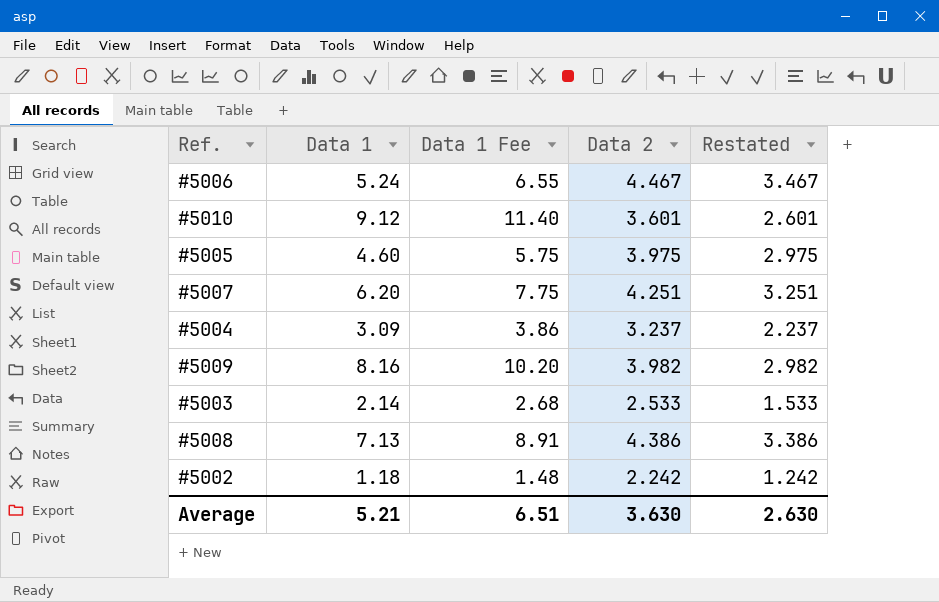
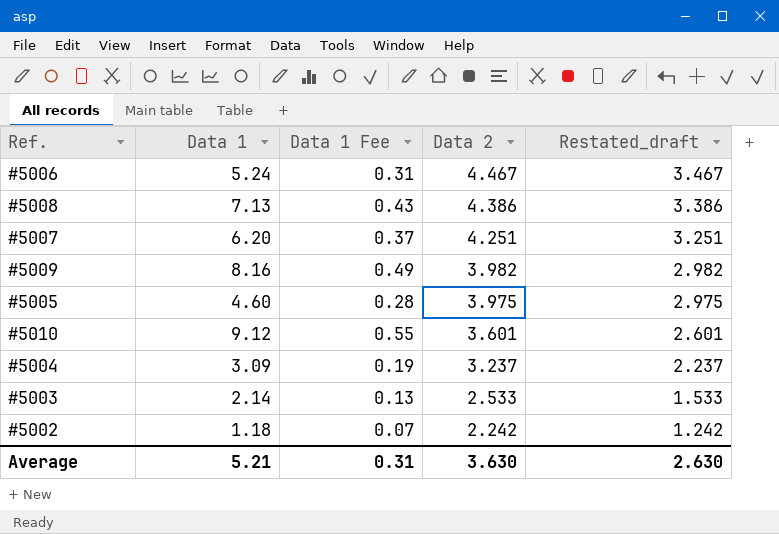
row order: none -> Data 2 descending
column Data 1 Fee | formula: [Data 1] * 1.25 -> [Data 1] * 0.06
column name: Restated -> Restated_draft
Average | Data 1 Fee: 6.51 -> 0.31

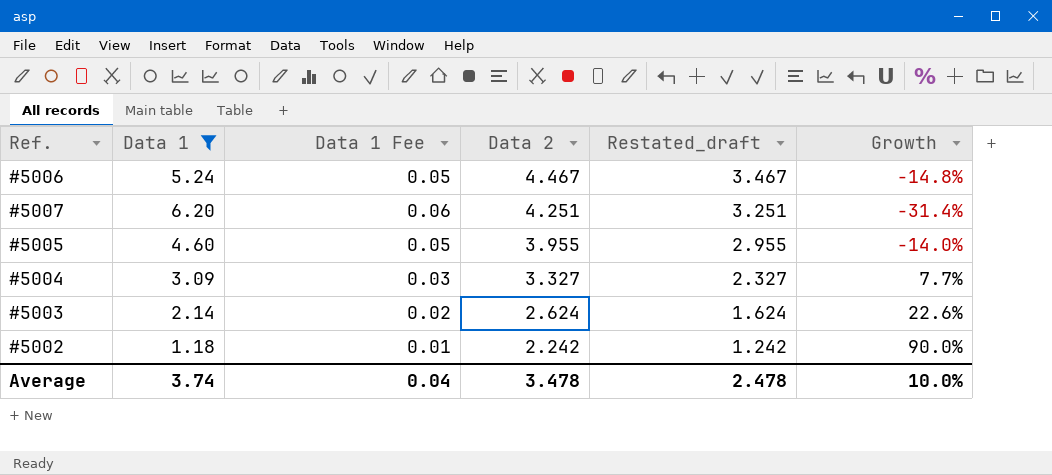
filter: none -> Data 1 <= 6.20
column Data 1 Fee | formula: [Data 1] * 0.06 -> [Data 1] * 0.01
column Growth | formula: none -> ([Data 2] - [Data 1]) / [Data 1]
#5005 | Data 2: 3.975 -> 3.955
#5005 | Restated_draft: 2.975 -> 2.955
#5004 | Data 2: 3.237 -> 3.327
#5004 | Restated_draft: 2.237 -> 2.327
#5003 | Data 2: 2.533 -> 2.624
#5003 | Restated_draft: 1.533 -> 1.624
Average | Data 1: 5.21 -> 3.74
Average | Data 1 Fee: 0.31 -> 0.04
Average | Data 2: 3.630 -> 3.478
Average | Restated_draft: 2.630 -> 2.478

